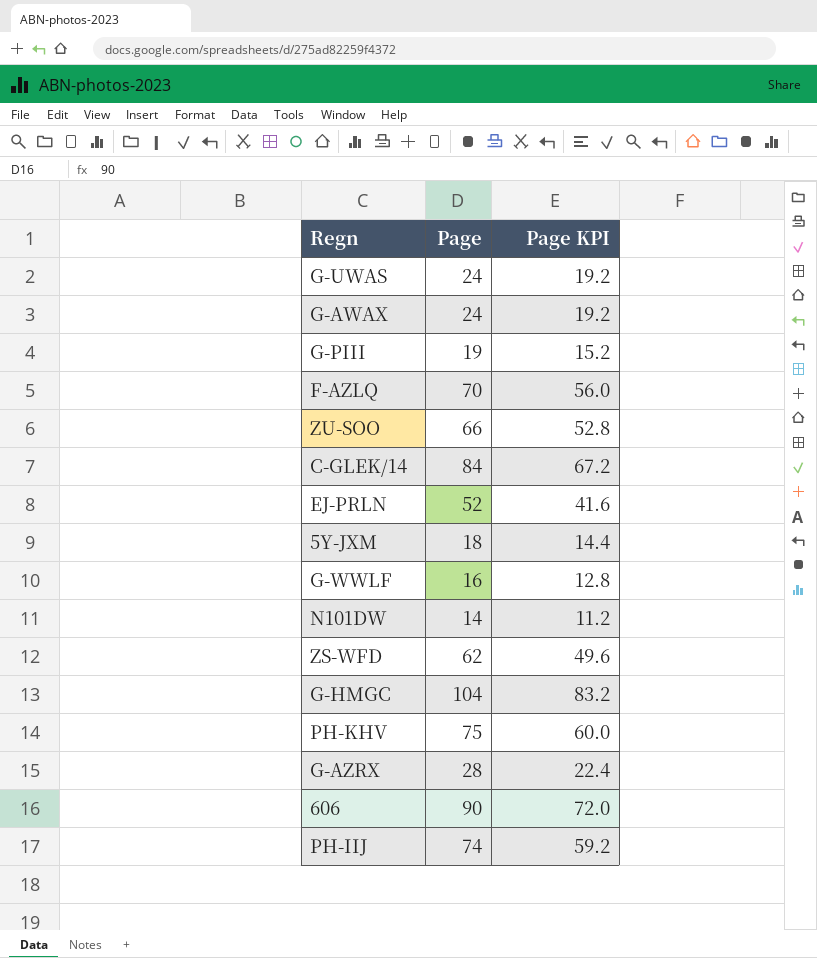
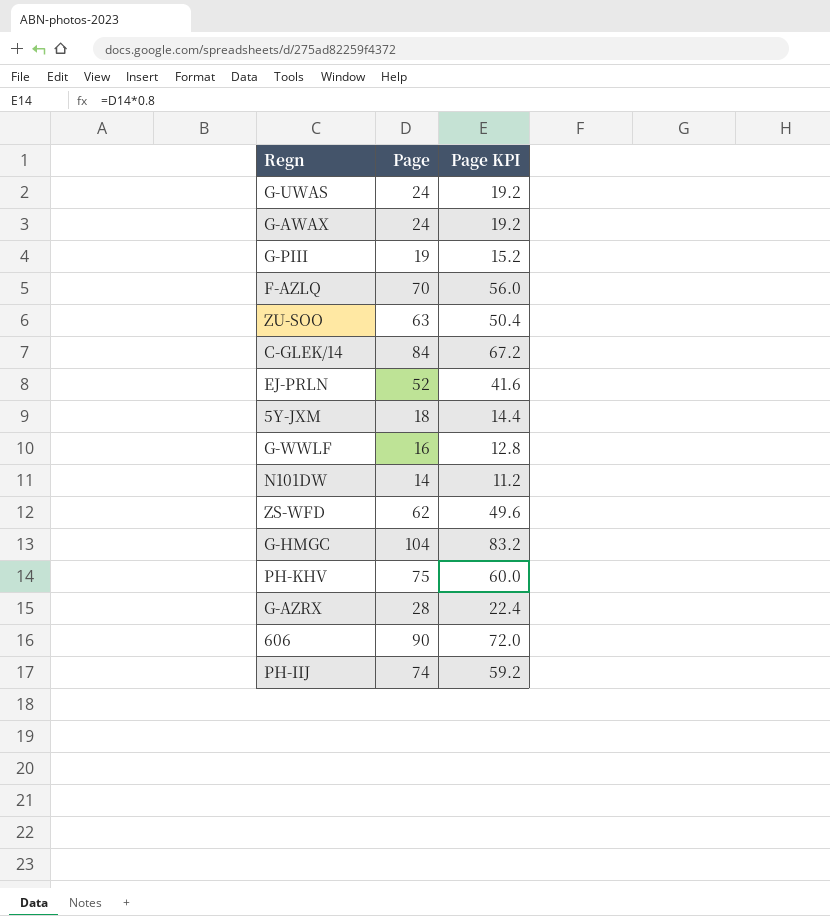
ZU-SOO | Page: 66 -> 63
ZU-SOO | Page KPI: 52.8 -> 50.4

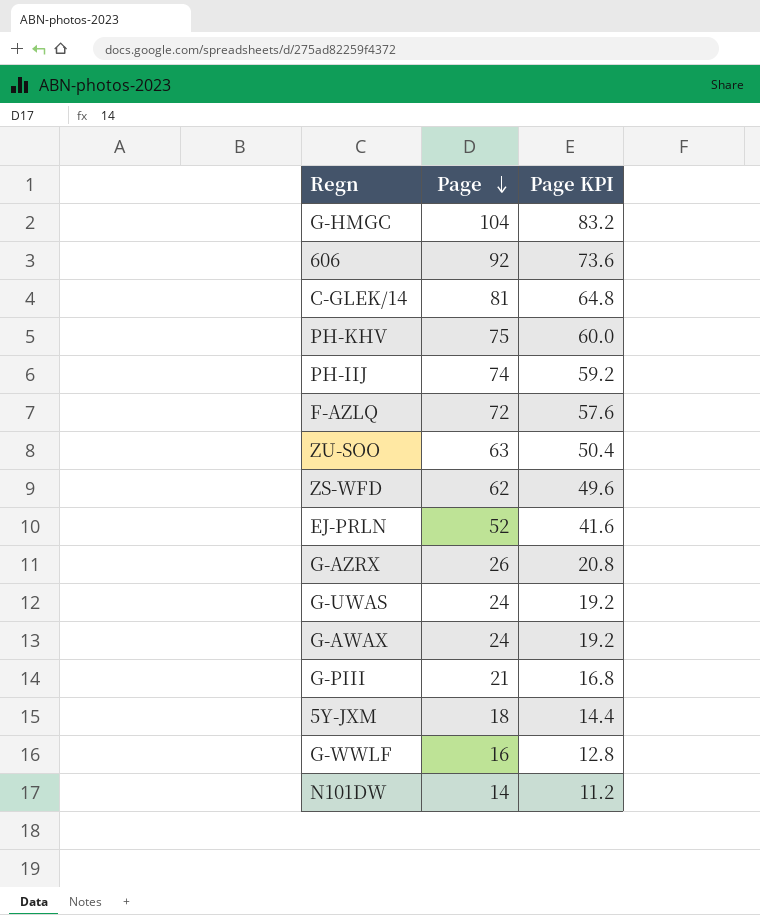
row order: none -> Page descending
606 | Page: 90 -> 92
606 | Page KPI: 72.0 -> 73.6
C-GLEK/14 | Page: 84 -> 81
C-GLEK/14 | Page KPI: 67.2 -> 64.8
F-AZLQ | Page: 70 -> 72
F-AZLQ | Page KPI: 56.0 -> 57.6
G-AZRX | Page: 28 -> 26
G-AZRX | Page KPI: 22.4 -> 20.8
G-PIII | Page: 19 -> 21
G-PIII | Page KPI: 15.2 -> 16.8

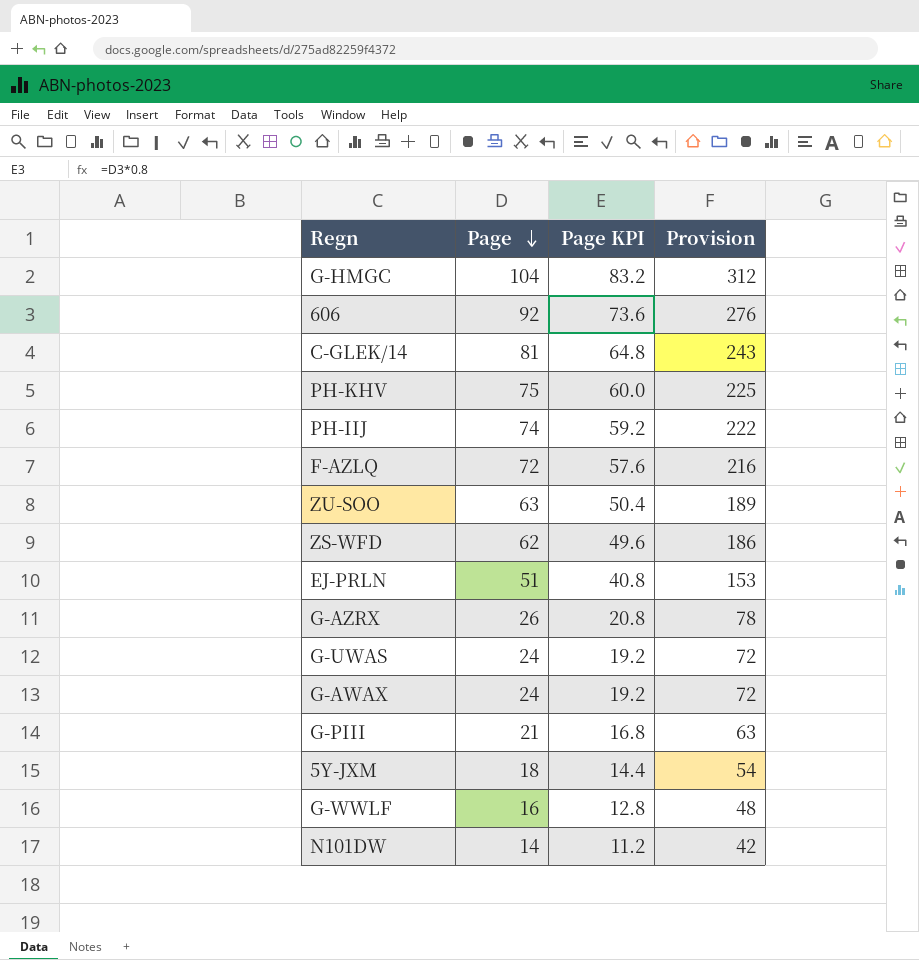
column Provision | formula: none -> [Page] * 3
EJ-PRLN | Page: 52 -> 51
EJ-PRLN | Page KPI: 41.6 -> 40.8

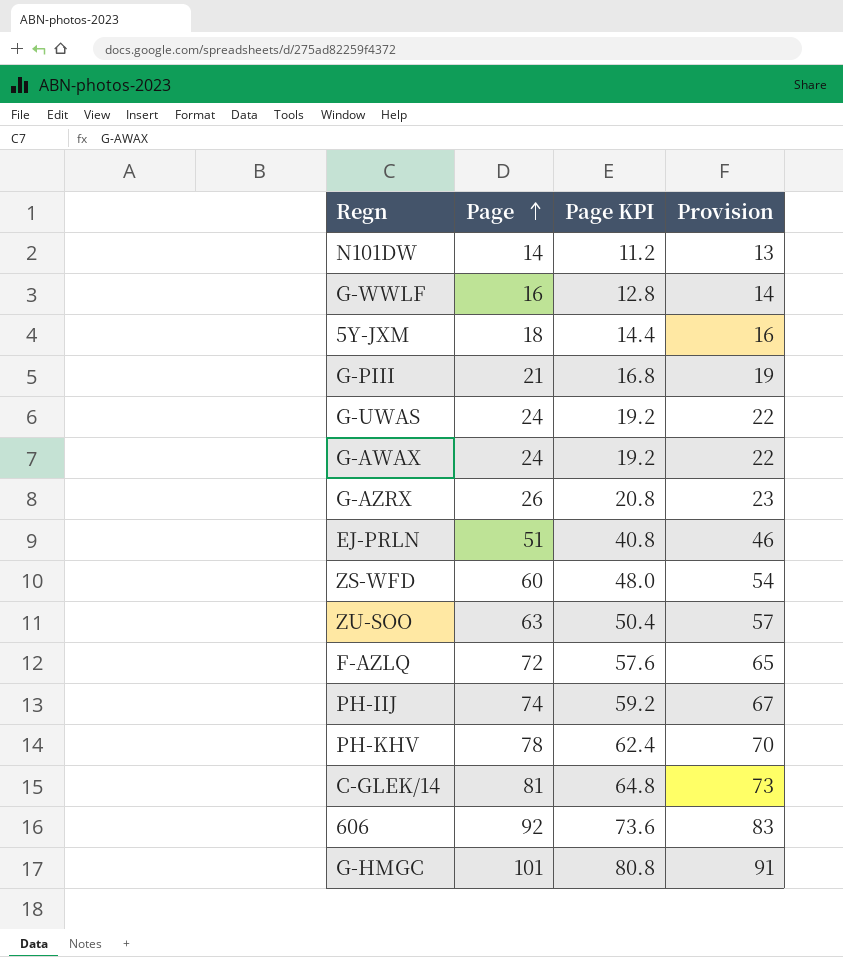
row order: Page descending -> Page ascending
column Provision | formula: [Page] * 3 -> [Page] * 0.9
ZS-WFD | Page: 62 -> 60
ZS-WFD | Page KPI: 49.6 -> 48.0
PH-KHV | Page: 75 -> 78
PH-KHV | Page KPI: 60.0 -> 62.4
G-HMGC | Page: 104 -> 101
G-HMGC | Page KPI: 83.2 -> 80.8

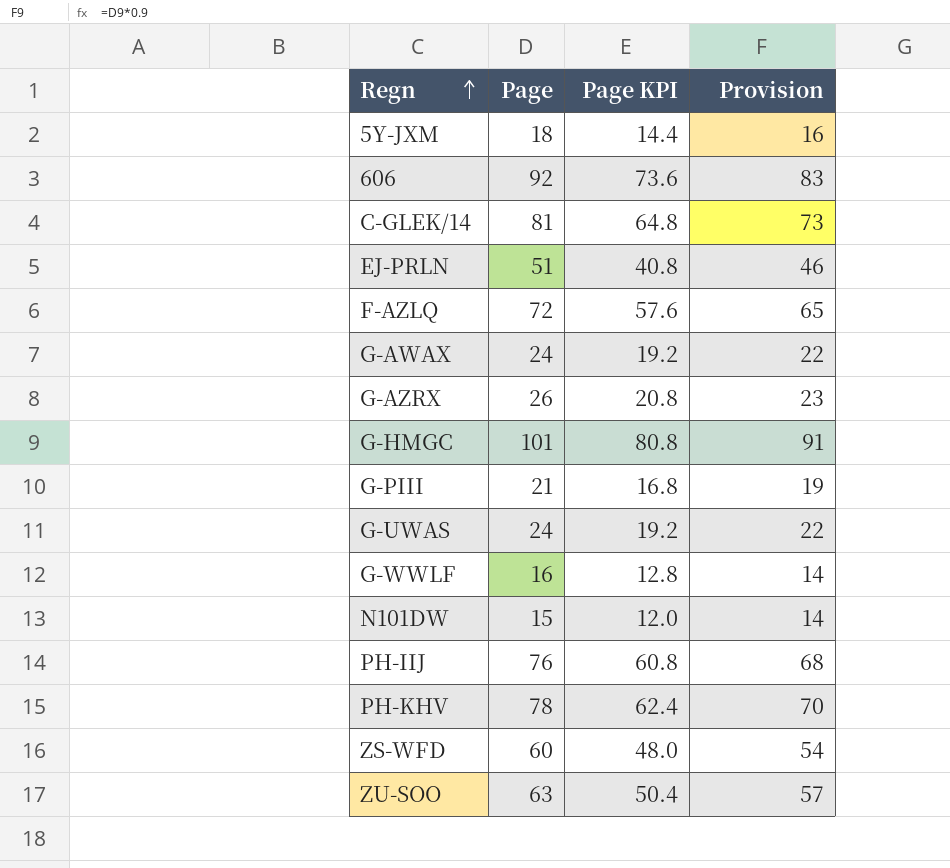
row order: Page ascending -> Regn ascending
N101DW | Page: 14 -> 15
N101DW | Page KPI: 11.2 -> 12.0
N101DW | Provision: 13 -> 14
PH-IIJ | Page: 74 -> 76
PH-IIJ | Page KPI: 59.2 -> 60.8
PH-IIJ | Provision: 67 -> 68

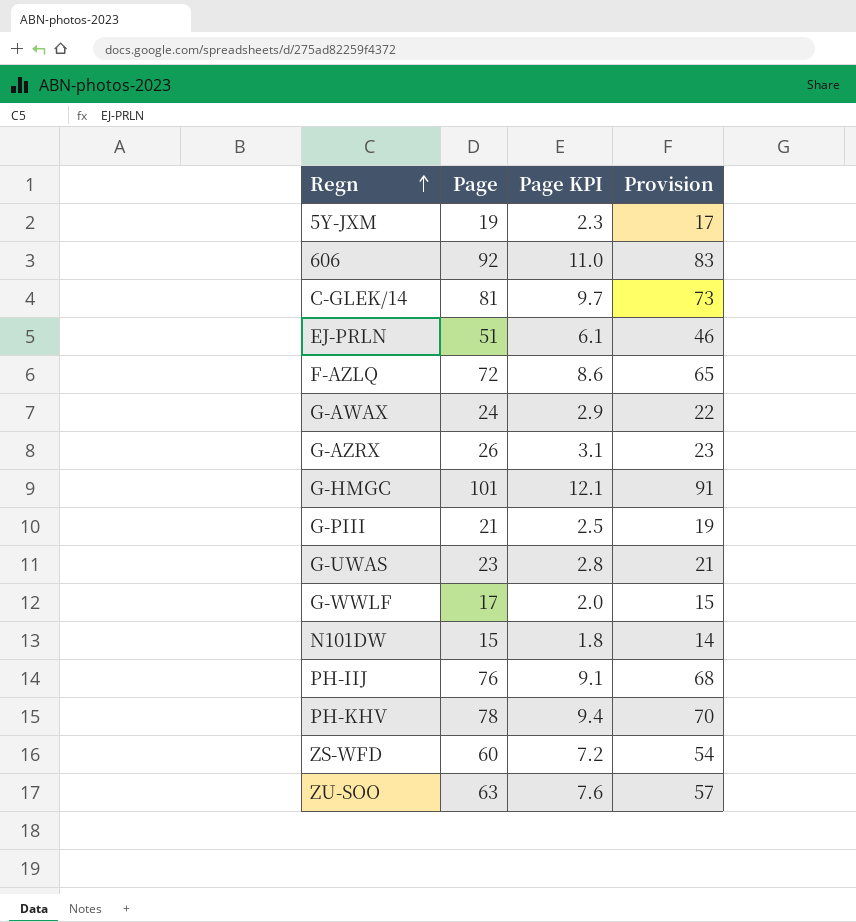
column Page KPI | formula: [Page] * 0.8 -> [Page] * 0.12
5Y-JXM | Page: 18 -> 19
5Y-JXM | Provision: 16 -> 17
G-UWAS | Page: 24 -> 23
G-UWAS | Provision: 22 -> 21
G-WWLF | Page: 16 -> 17
G-WWLF | Provision: 14 -> 15

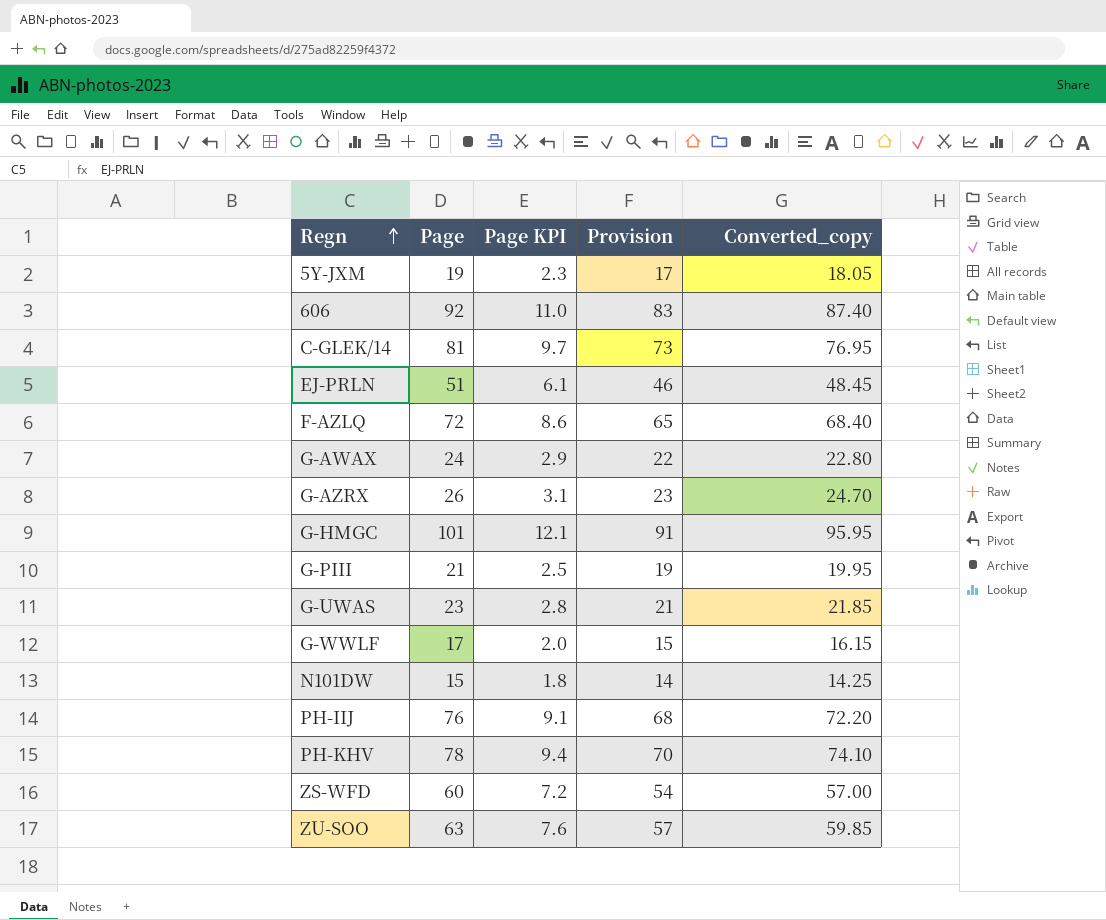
column Converted_copy | formula: none -> [Page] * 0.95

